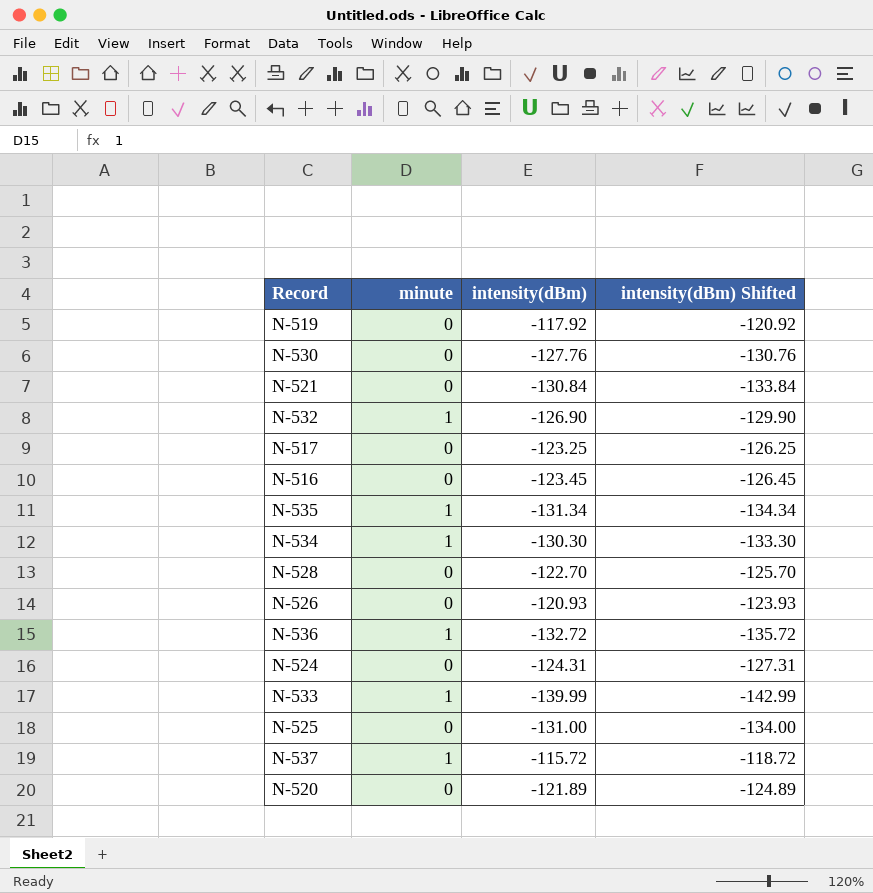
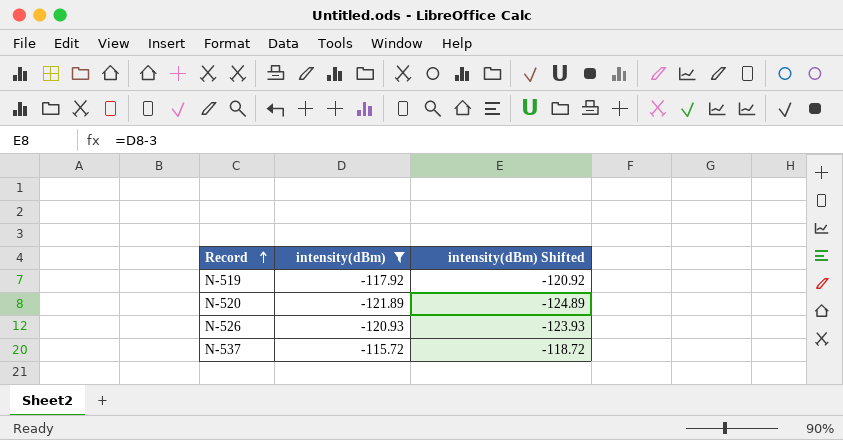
filter: none -> intensity(dBm) >= -121.89
row order: none -> Record ascending
column minute | position: 2 -> none

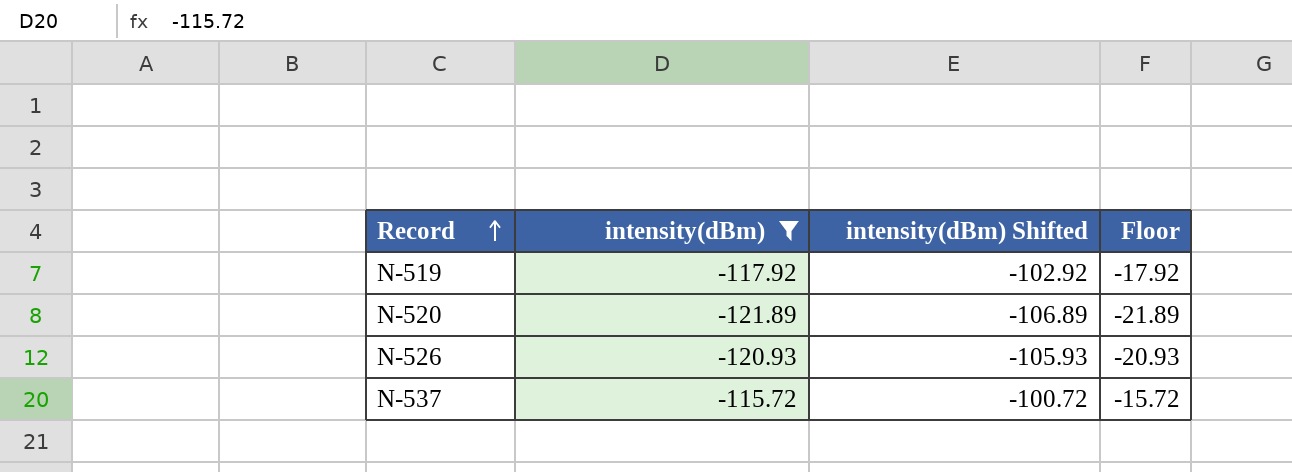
column intensity(dBm) Shifted | formula: [intensity(dBm)] - 3 -> [intensity(dBm)] + 15
column Floor | formula: none -> [intensity(dBm)] + 100

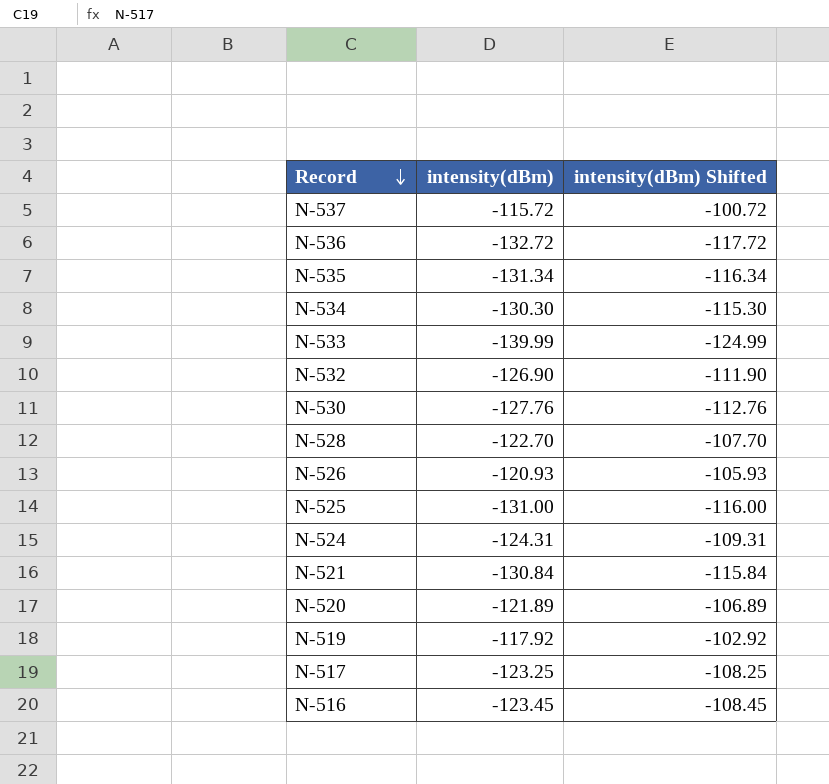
filter: intensity(dBm) >= -121.89 -> none
row order: Record ascending -> Record descending
column Floor | formula: [intensity(dBm)] + 100 -> none

